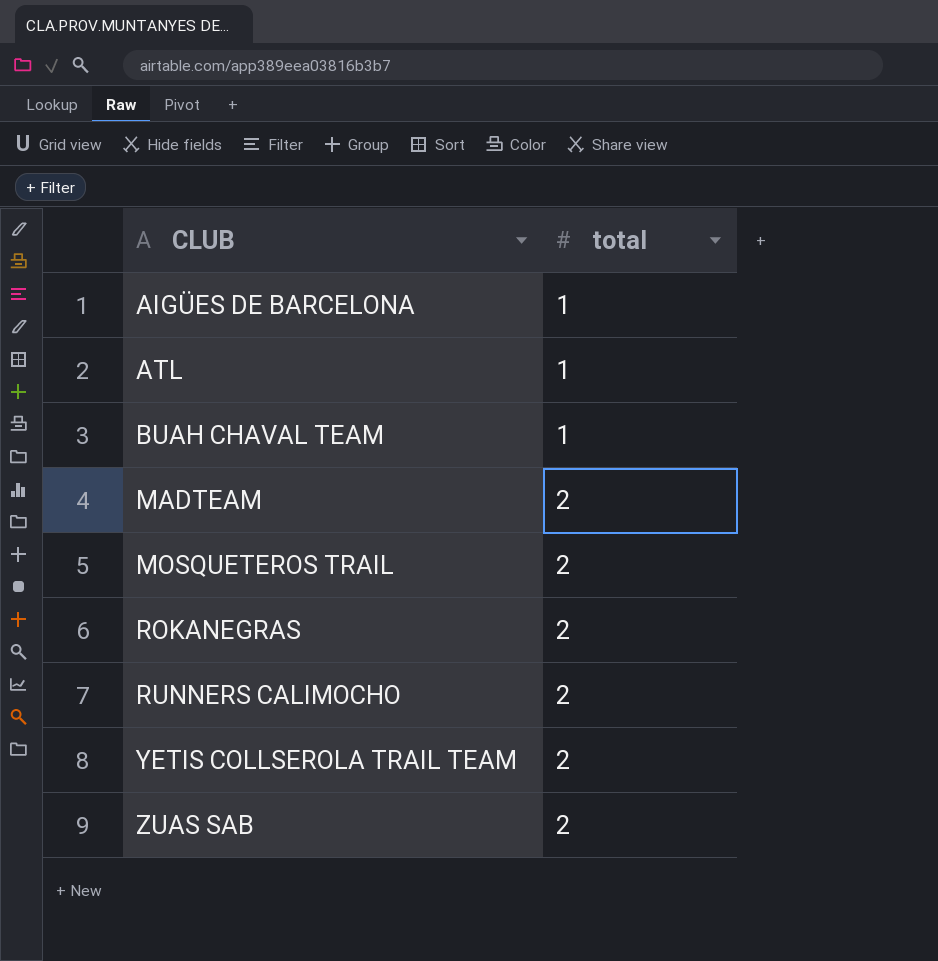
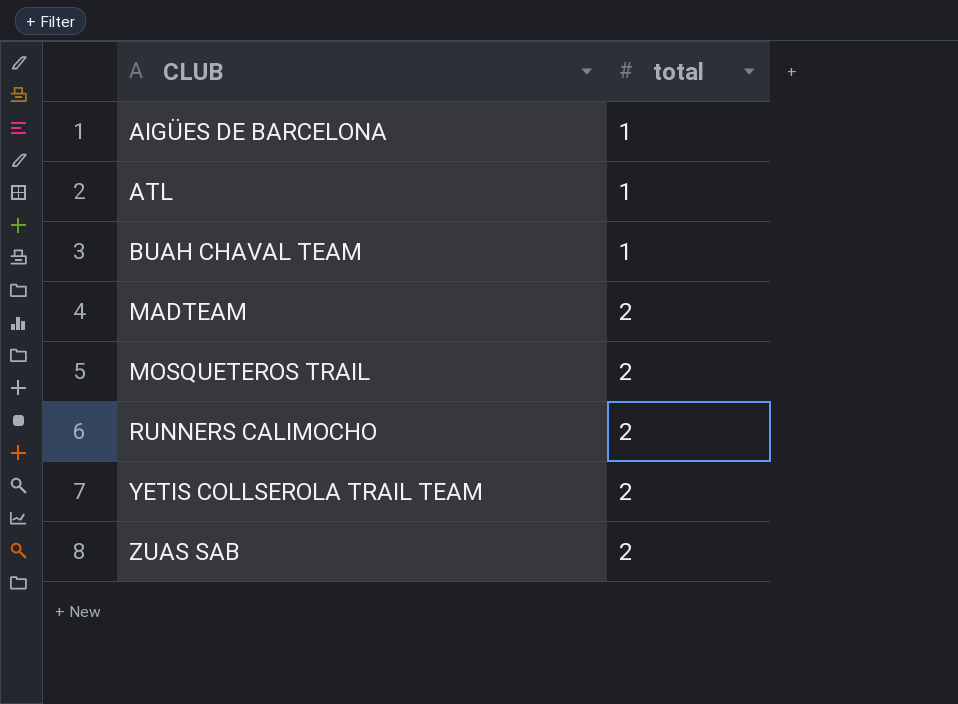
row ROKANEGRAS: 2 -> none

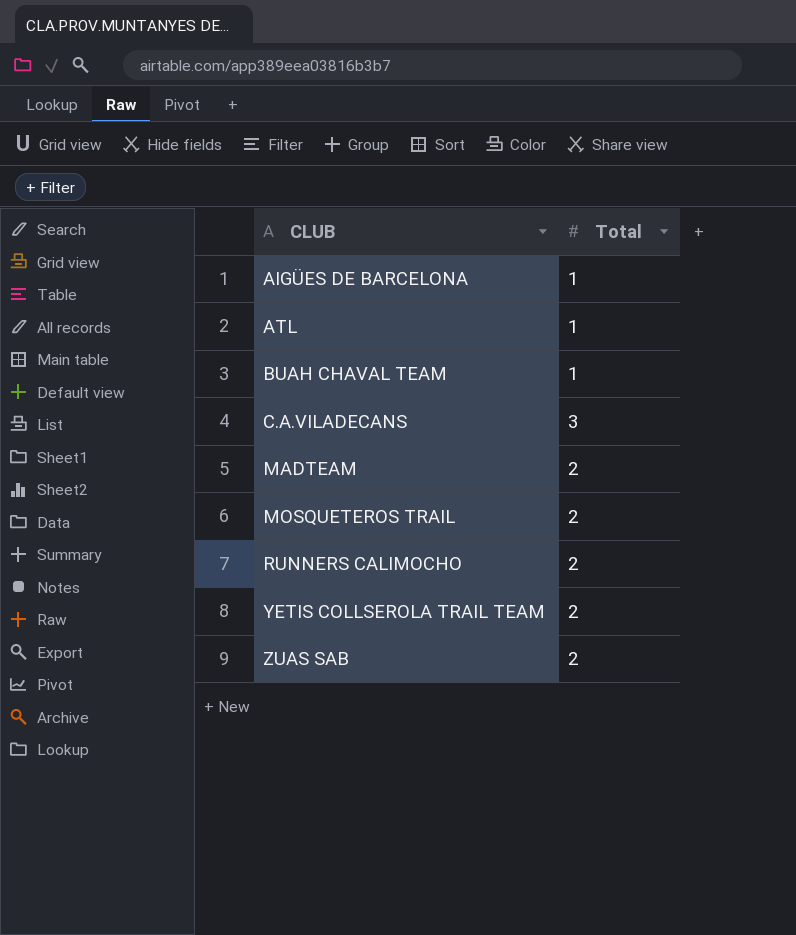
column name: total -> Total
row C.A.VILADECANS: none -> 3

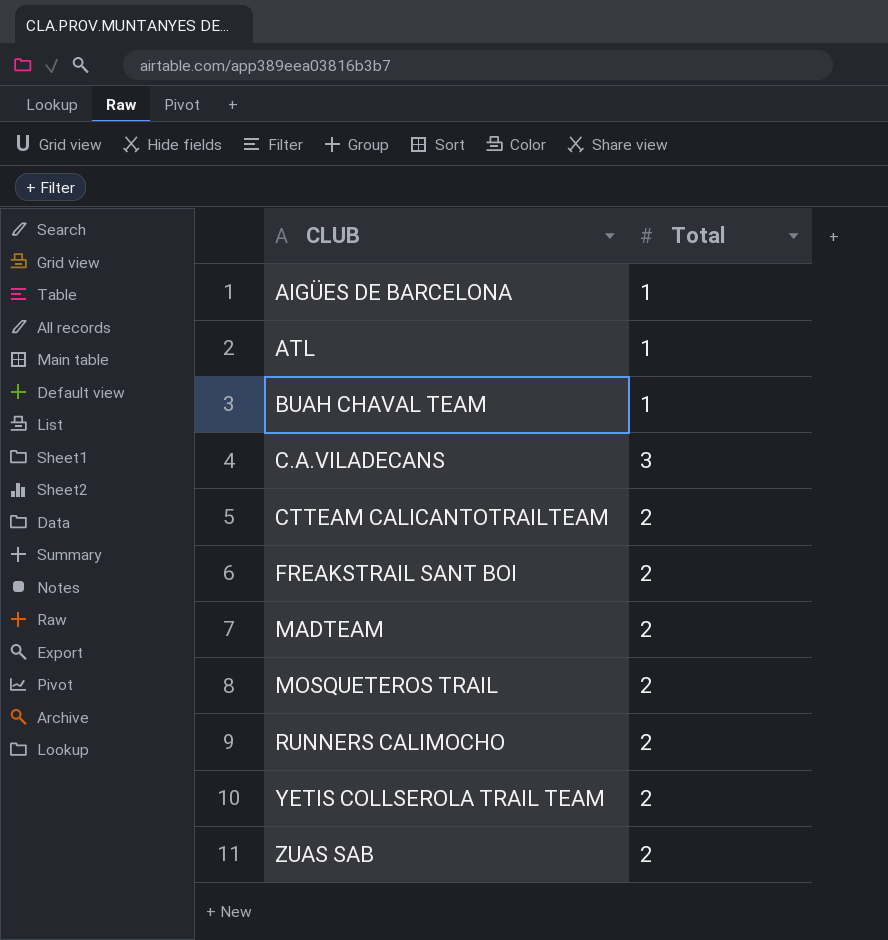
row CTTEAM CALICANTOTRAILTEAM: none -> 2
row FREAKSTRAIL SANT BOI: none -> 2

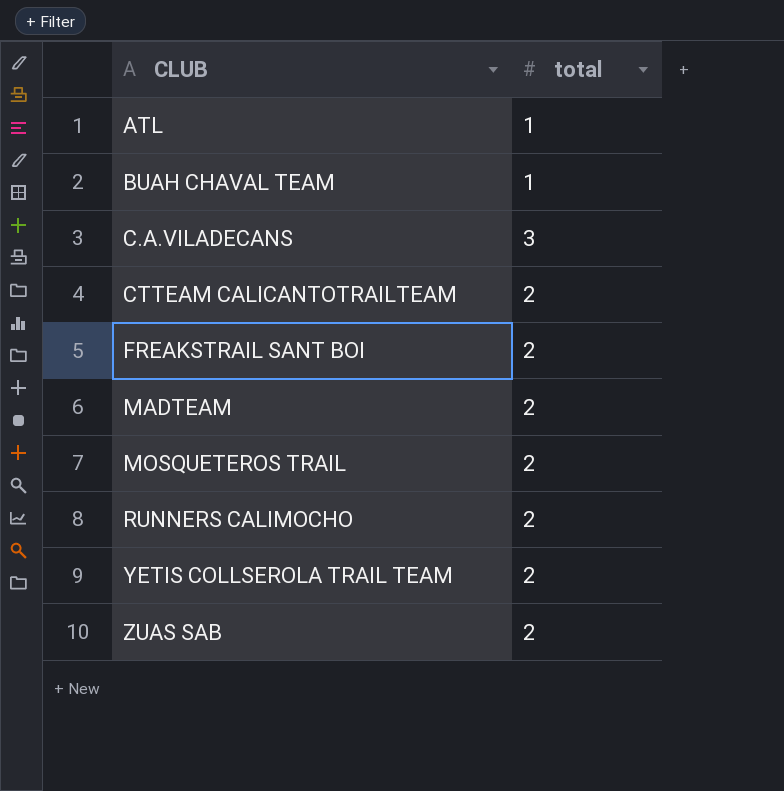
column name: Total -> total
row AIGÜES DE BARCELONA: 1 -> none

